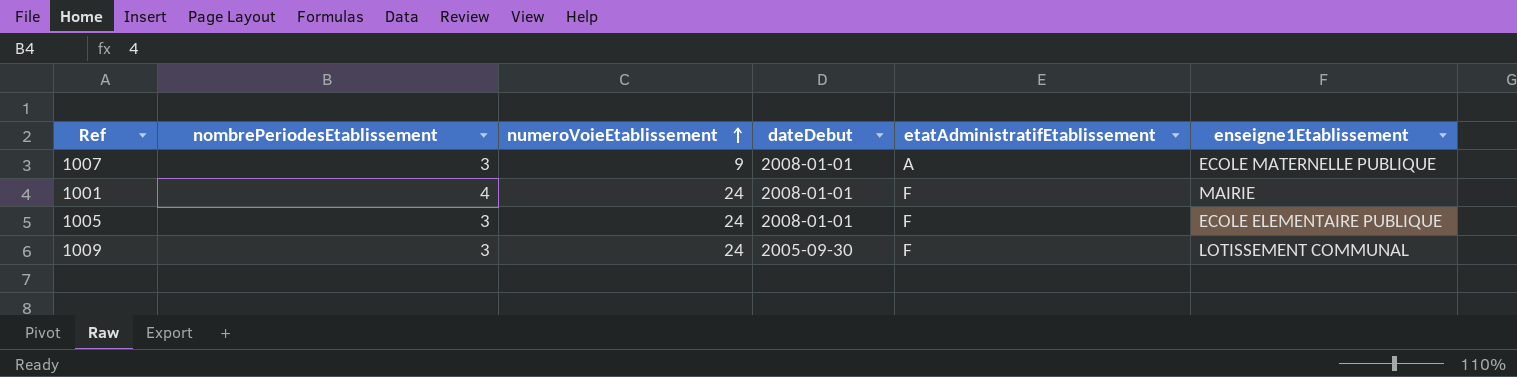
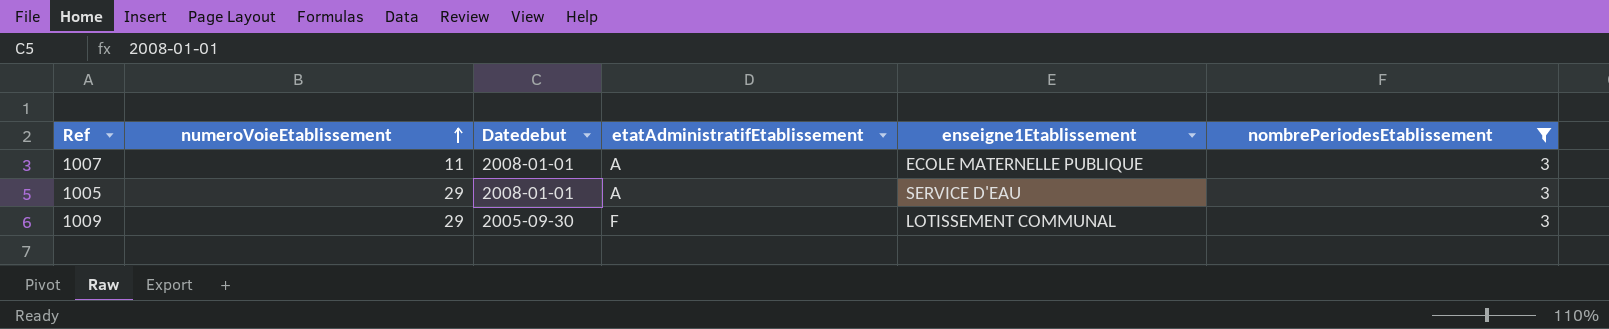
filter: none -> nombrePeriodesEtablissement = 3
column name: dateDebut -> Datedebut
column nombrePeriodesEtablissement | position: 2 -> 6
1007 | numeroVoieEtablissement: 9 -> 11
1005 | numeroVoieEtablissement: 24 -> 29
1005 | etatAdministratifEtablissement: F -> A
1005 | enseigne1Etablissement: ECOLE ELEMENTAIRE PUBLIQUE -> SERVICE D'EAU
1009 | numeroVoieEtablissement: 24 -> 29

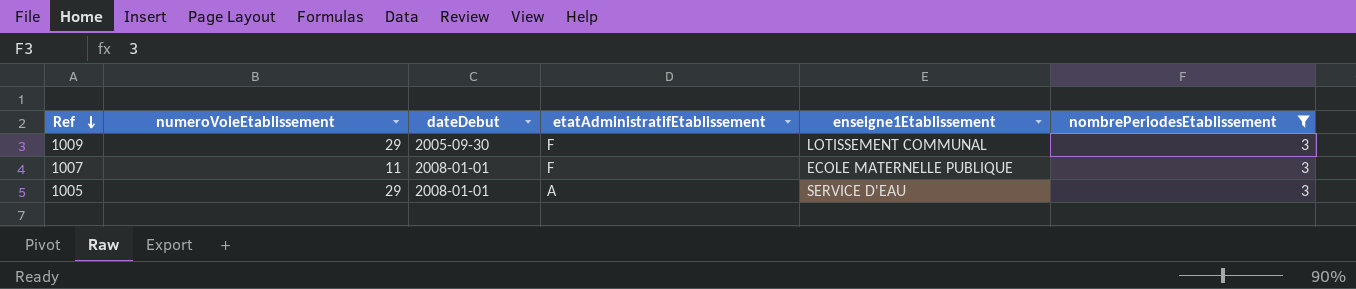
row order: numeroVoieEtablissement ascending -> Ref descending
column name: Datedebut -> dateDebut
1007 | etatAdministratifEtablissement: A -> F

